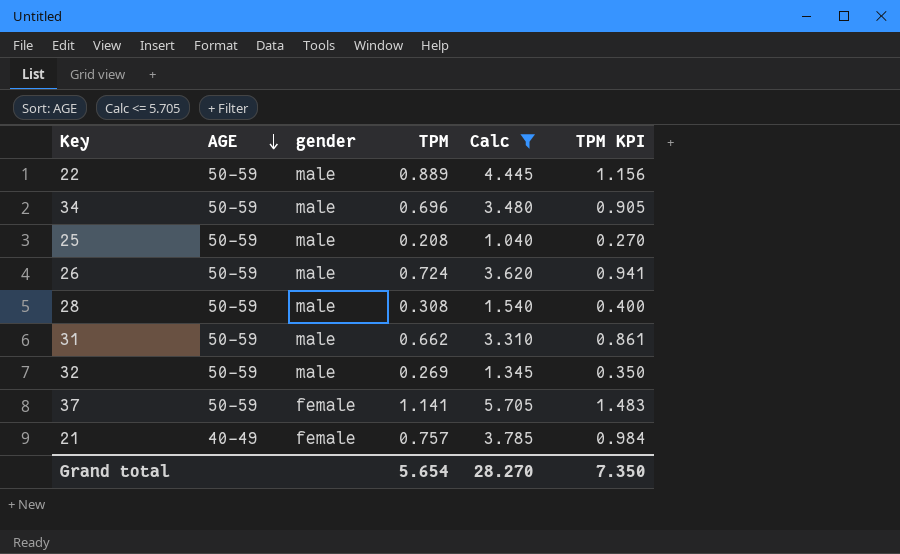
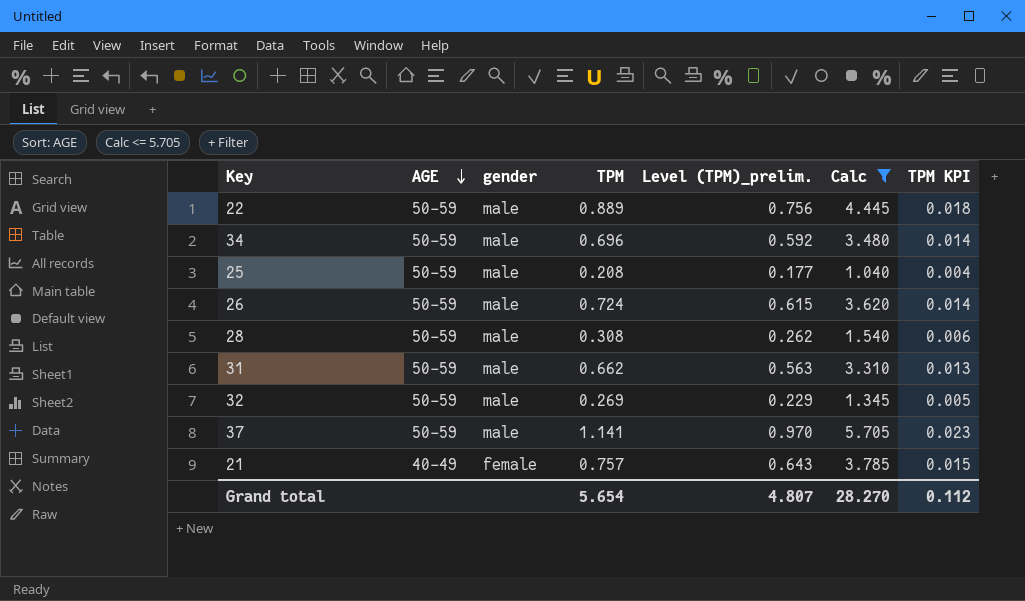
column Level (TPM)_prelim. | formula: none -> [TPM] * 0.85
column TPM KPI | formula: [TPM] * 1.3 -> [TPM] * 0.02
37 | gender: female -> male
Grand total | TPM KPI: 7.350 -> 0.112

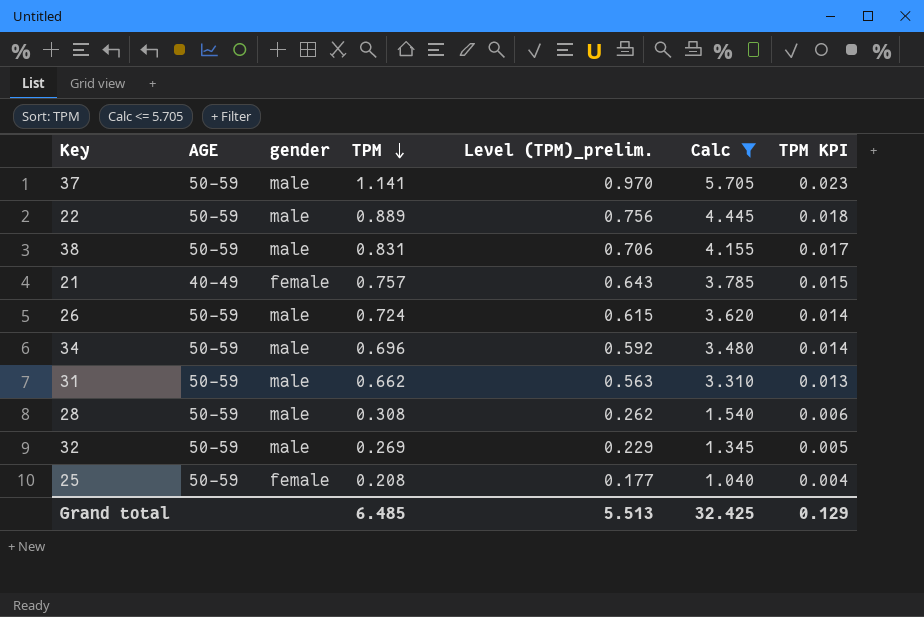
row order: AGE descending -> TPM descending
row 38: none -> 50-59 | male | 0.831 | 0.706 | 4.155 | 0.017
25 | gender: male -> female
Grand total | TPM: 5.654 -> 6.485
Grand total | Level (TPM)_prelim.: 4.807 -> 5.513
Grand total | Calc: 28.270 -> 32.425
Grand total | TPM KPI: 0.112 -> 0.129

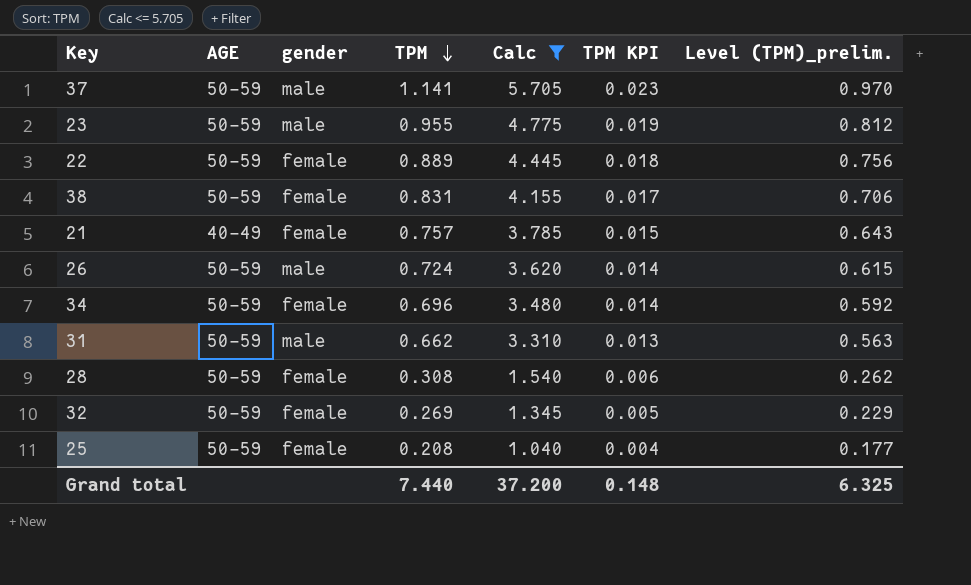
column Level (TPM)_prelim. | position: 5 -> 7
row 23: none -> 50-59 | male | 0.955 | 4.775 | 0.019 | 0.812
22 | gender: male -> female
38 | gender: male -> female
34 | gender: male -> female
28 | gender: male -> female
32 | gender: male -> female
Grand total | TPM: 6.485 -> 7.440
Grand total | Calc: 32.425 -> 37.200
Grand total | TPM KPI: 0.129 -> 0.148
Grand total | Level (TPM)_prelim.: 5.513 -> 6.325

